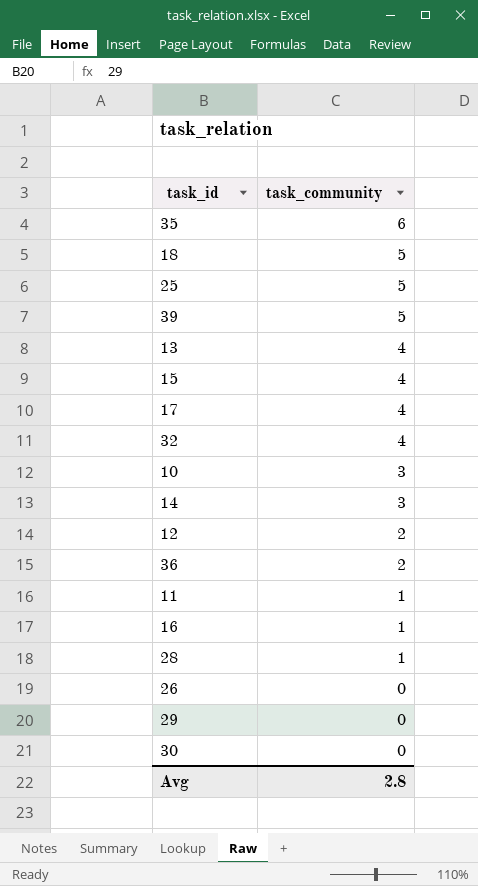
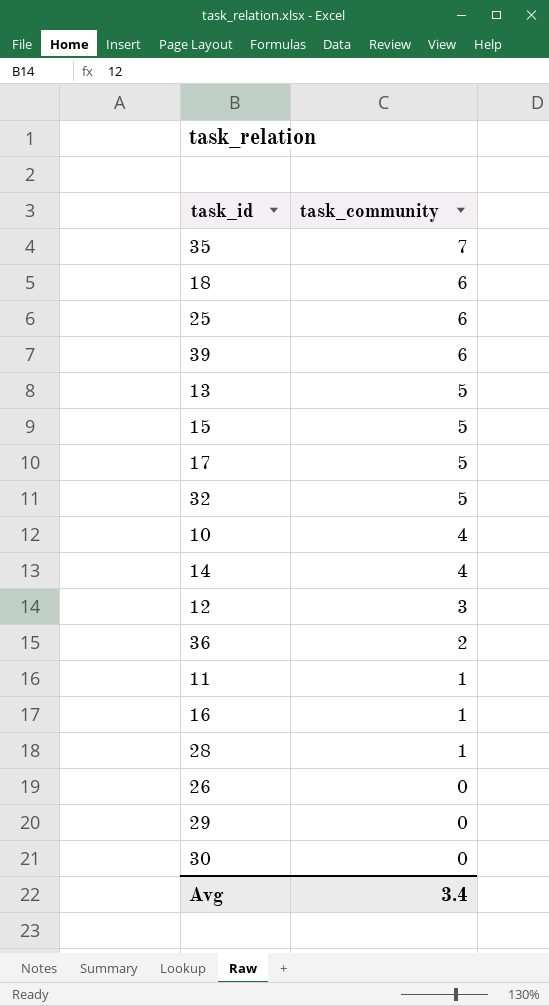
35 | task_community: 6 -> 7
18 | task_community: 5 -> 6
25 | task_community: 5 -> 6
39 | task_community: 5 -> 6
13 | task_community: 4 -> 5
15 | task_community: 4 -> 5
17 | task_community: 4 -> 5
32 | task_community: 4 -> 5
10 | task_community: 3 -> 4
14 | task_community: 3 -> 4
12 | task_community: 2 -> 3
Avg | task_community: 2.8 -> 3.4

